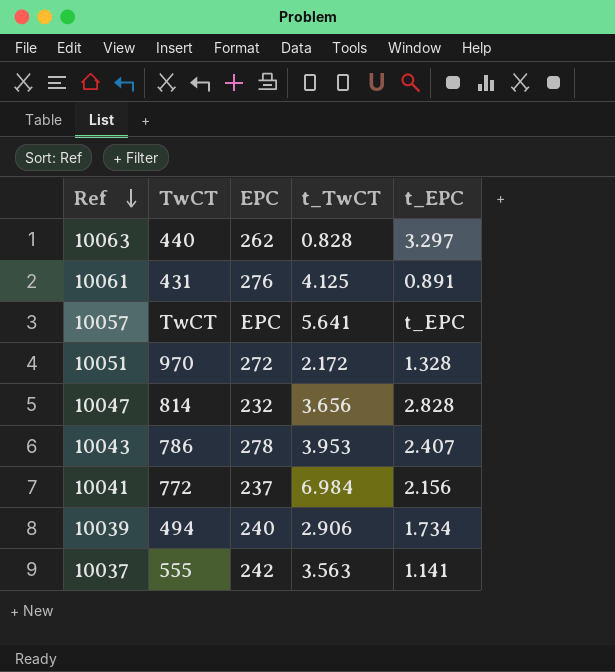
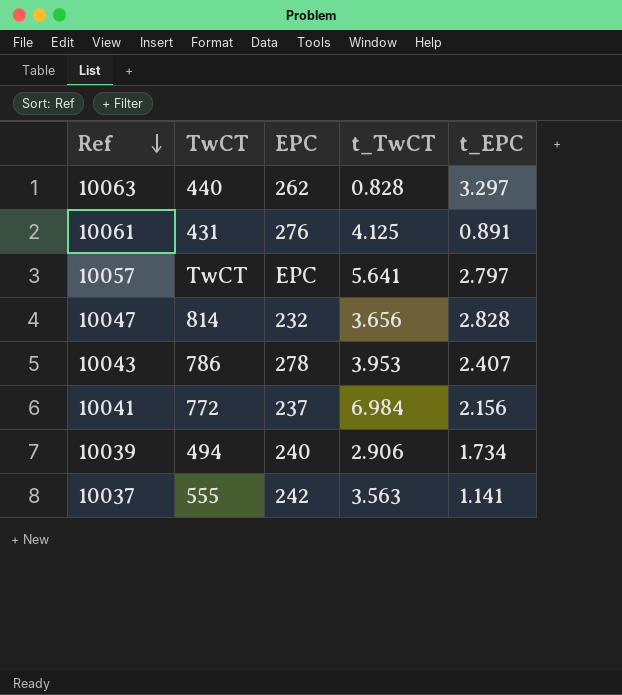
row 10051: 970 | 272 | 2.172 | 1.328 -> none
10057 | t_EPC: t_EPC -> 2.797

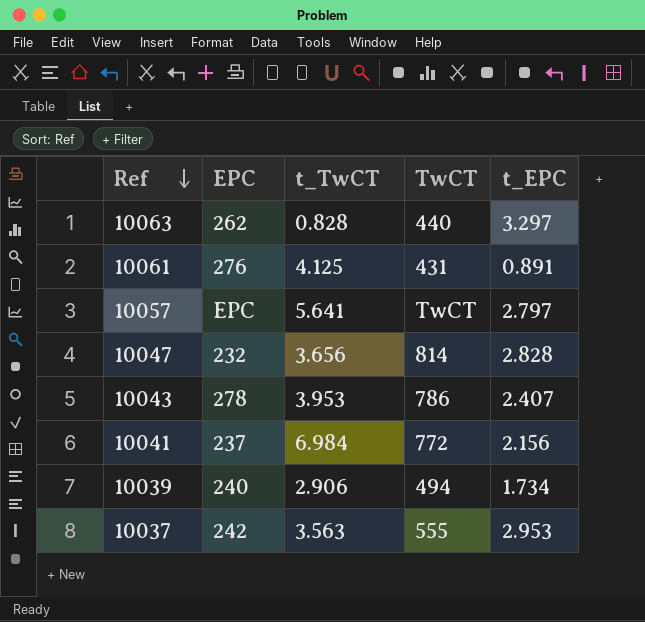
column TwCT | position: 2 -> 4
10037 | t_EPC: 1.141 -> 2.953

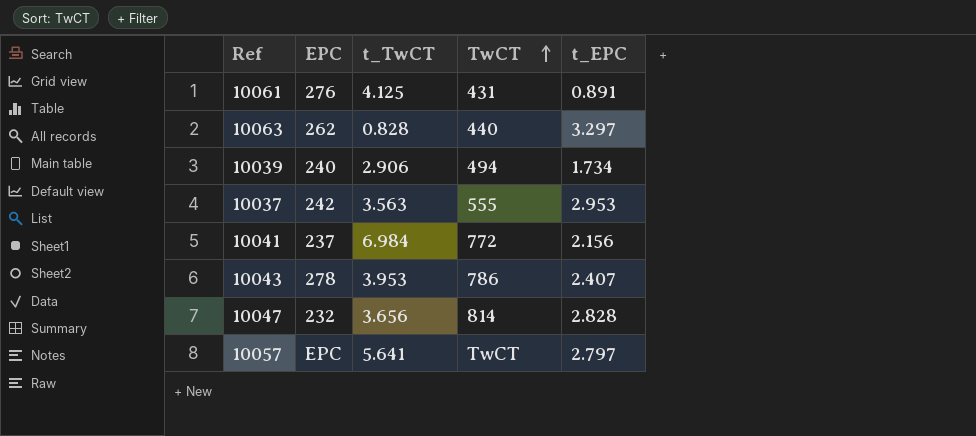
row order: Ref descending -> TwCT ascending

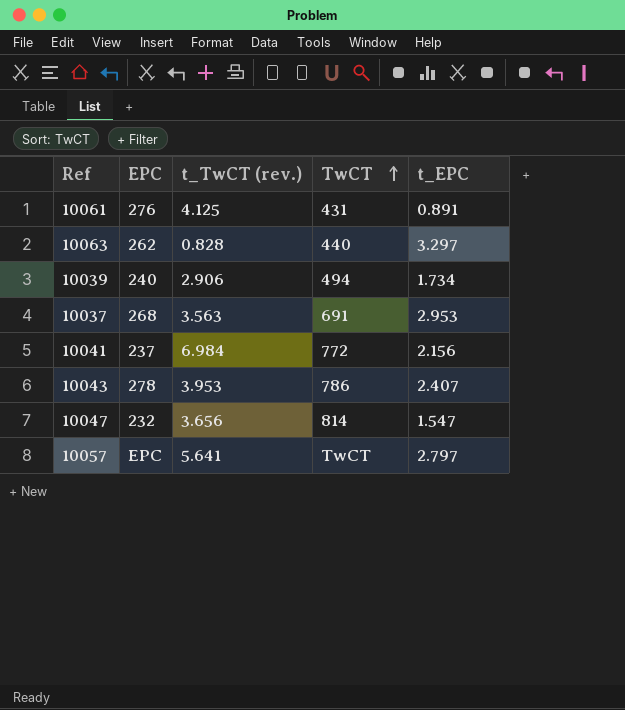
column name: t_TwCT -> t_TwCT (rev.)
10037 | EPC: 242 -> 268
10037 | TwCT: 555 -> 691
10047 | t_EPC: 2.828 -> 1.547

